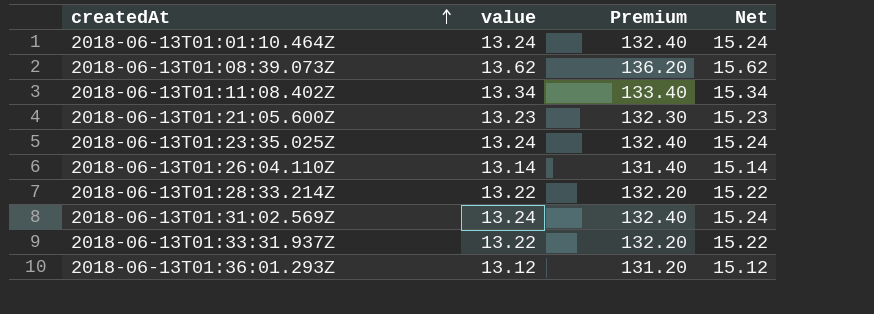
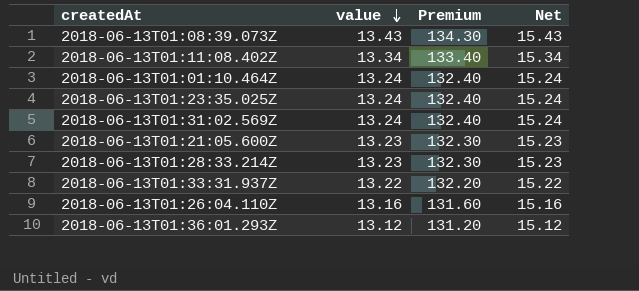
row order: createdAt ascending -> value descending
2018-06-13T01:08:39.073Z | value: 13.62 -> 13.43
2018-06-13T01:08:39.073Z | Premium: 136.20 -> 134.30
2018-06-13T01:08:39.073Z | Net: 15.62 -> 15.43
2018-06-13T01:28:33.214Z | value: 13.22 -> 13.23
2018-06-13T01:28:33.214Z | Premium: 132.20 -> 132.30
2018-06-13T01:28:33.214Z | Net: 15.22 -> 15.23
2018-06-13T01:26:04.110Z | value: 13.14 -> 13.16
2018-06-13T01:26:04.110Z | Premium: 131.40 -> 131.60
2018-06-13T01:26:04.110Z | Net: 15.14 -> 15.16

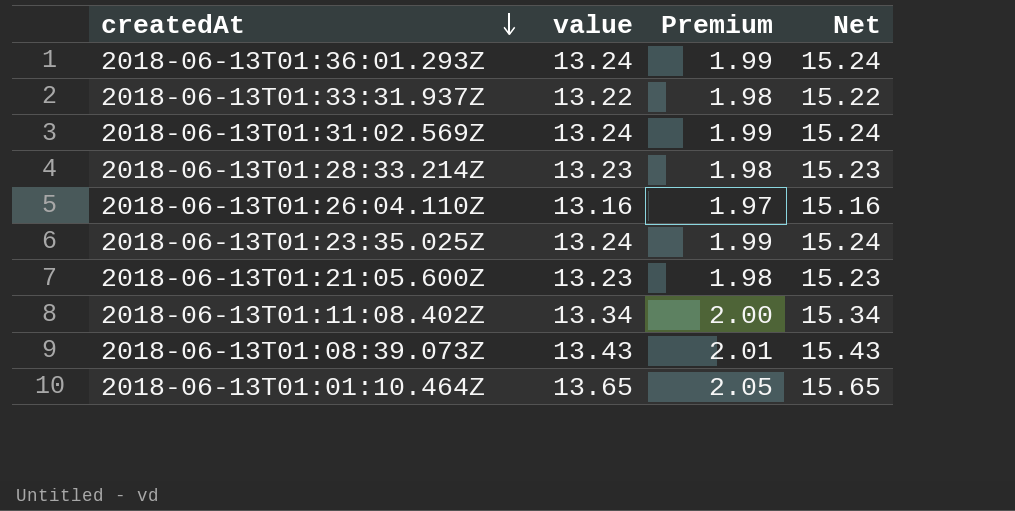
row order: value descending -> createdAt descending
column Premium | formula: [value] * 10 -> [value] * 0.15
2018-06-13T01:36:01.293Z | value: 13.12 -> 13.24
2018-06-13T01:36:01.293Z | Net: 15.12 -> 15.24
2018-06-13T01:01:10.464Z | value: 13.24 -> 13.65
2018-06-13T01:01:10.464Z | Net: 15.24 -> 15.65

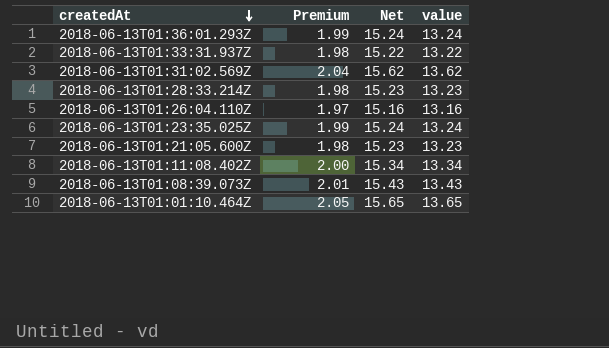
column value | position: 2 -> 4
2018-06-13T01:31:02.569Z | Premium: 1.99 -> 2.04
2018-06-13T01:31:02.569Z | Net: 15.24 -> 15.62
2018-06-13T01:31:02.569Z | value: 13.24 -> 13.62

